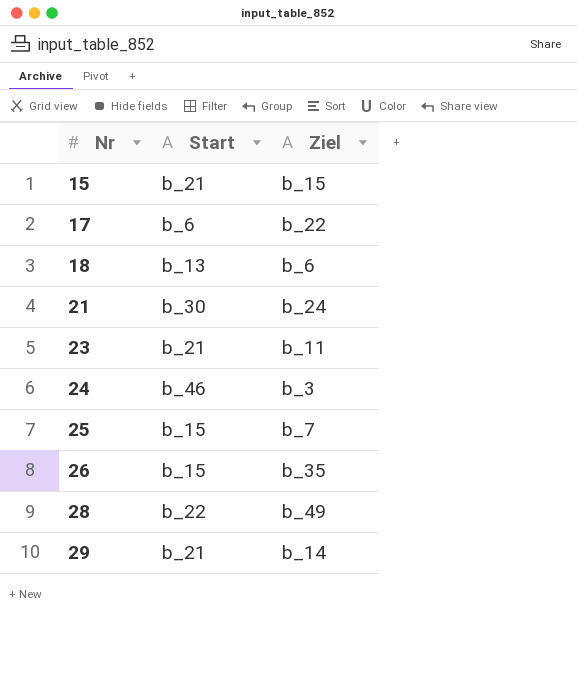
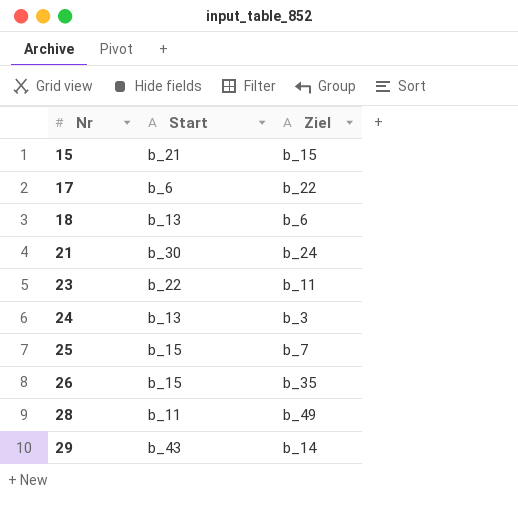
23 | Start: b_21 -> b_22
24 | Start: b_46 -> b_13
28 | Start: b_22 -> b_11
29 | Start: b_21 -> b_43

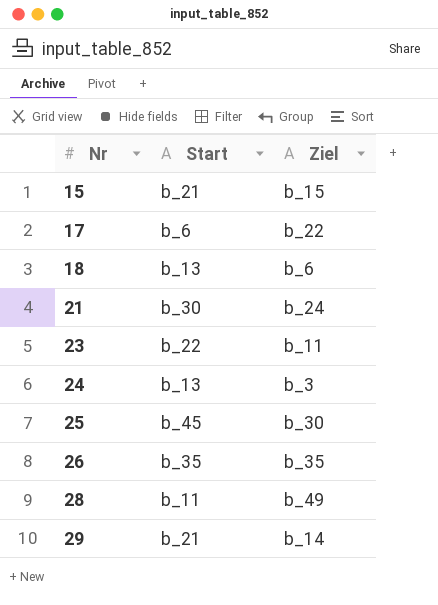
25 | Start: b_15 -> b_45
25 | Ziel: b_7 -> b_30
26 | Start: b_15 -> b_35
29 | Start: b_43 -> b_21

